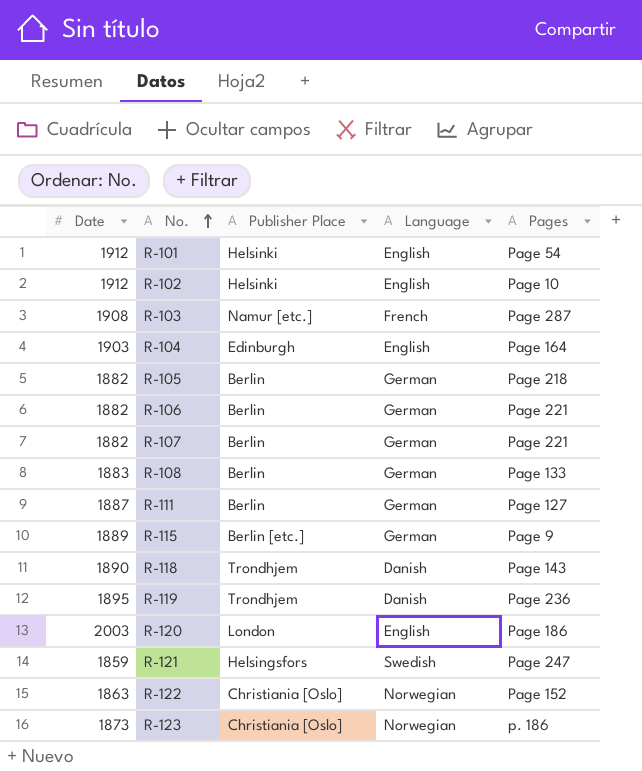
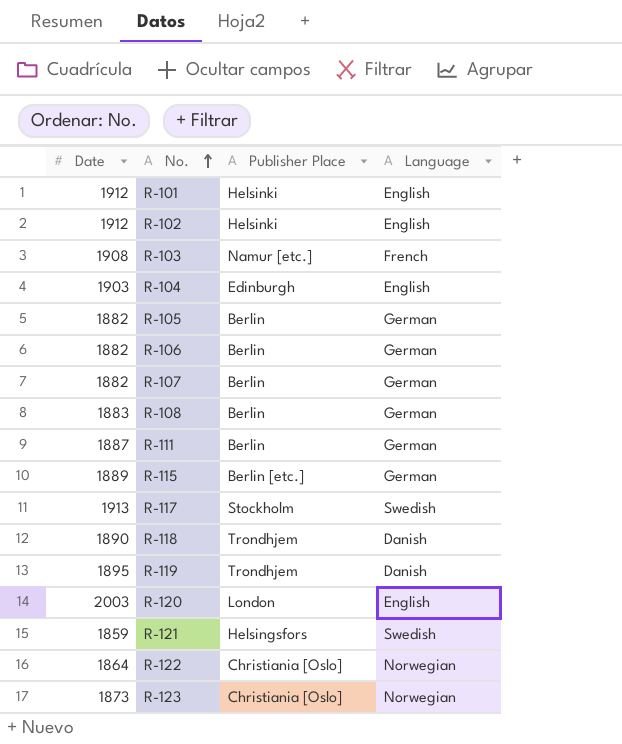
column Pages | position: 5 -> none
row R-117: none -> 1913 | Stockholm | Swedish
R-122 | Date: 1863 -> 1864

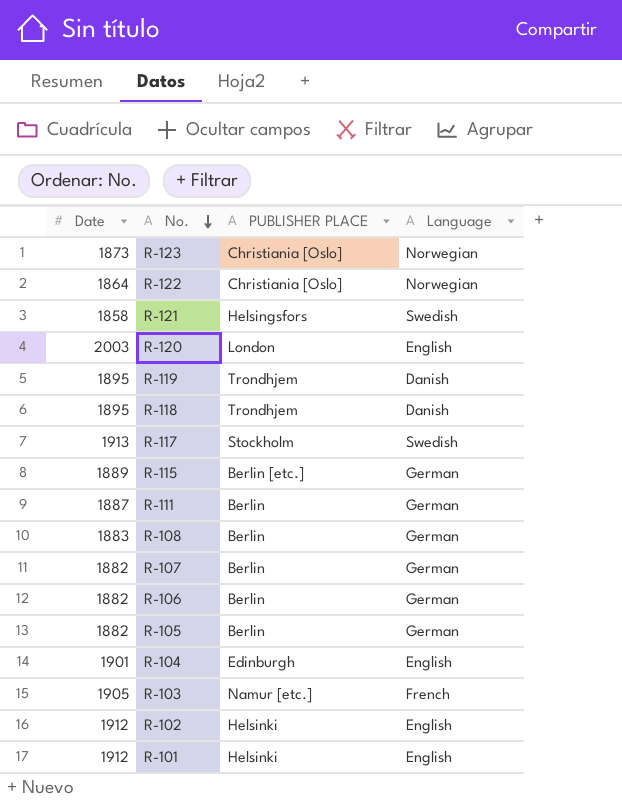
row order: No. ascending -> No. descending
column name: Publisher Place -> PUBLISHER PLACE
R-121 | Date: 1859 -> 1858
R-118 | Date: 1890 -> 1895
R-104 | Date: 1903 -> 1901
R-103 | Date: 1908 -> 1905

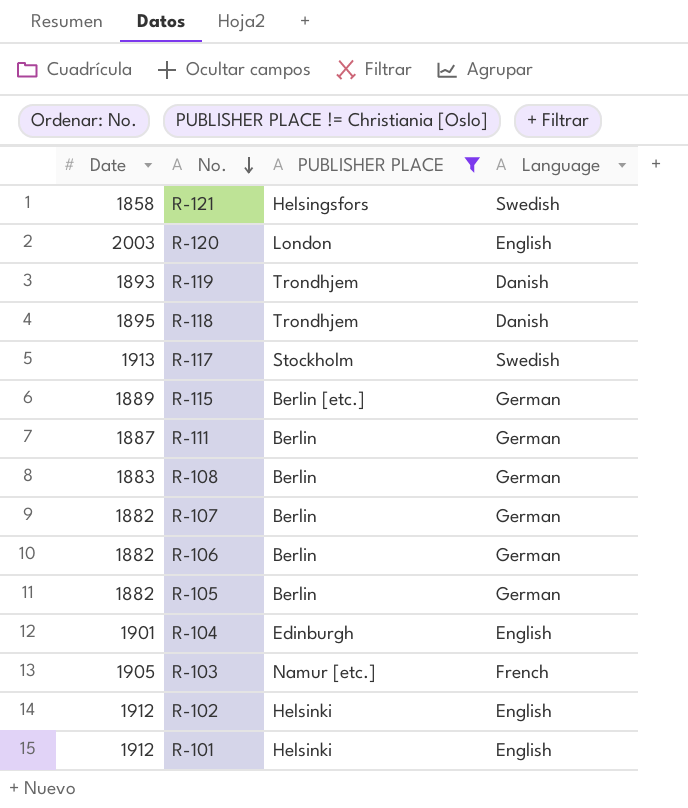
filter: none -> PUBLISHER PLACE != Christiania [Oslo]
R-119 | Date: 1895 -> 1893

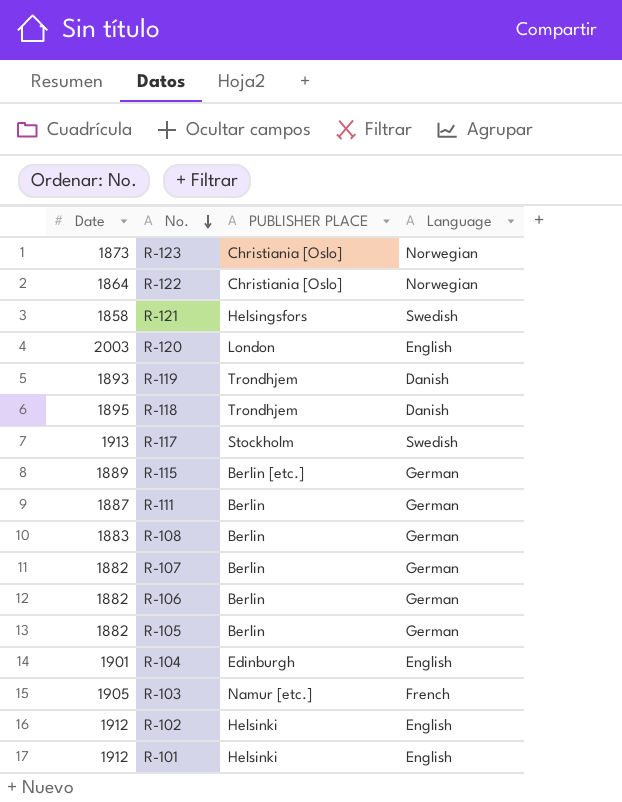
filter: PUBLISHER PLACE != Christiania [Oslo] -> none

